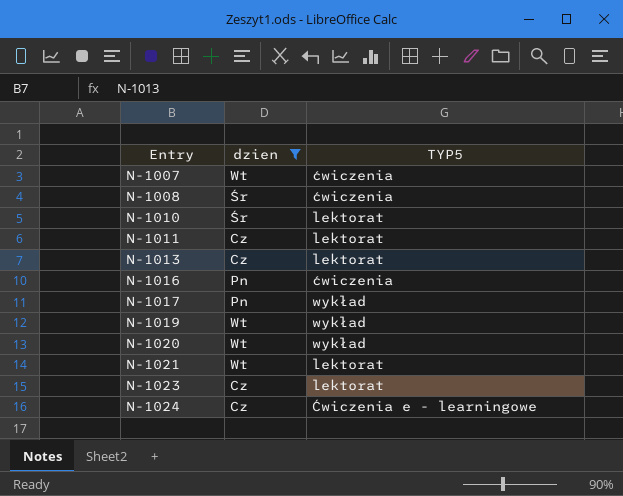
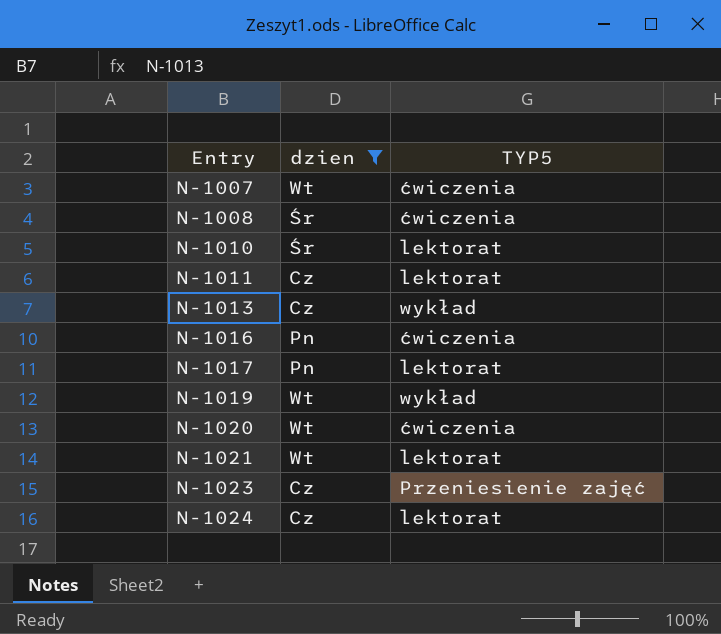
N-1013 | TYP5: lektorat -> wykład
N-1017 | TYP5: wykład -> lektorat
N-1020 | TYP5: wykład -> ćwiczenia
N-1023 | TYP5: lektorat -> Przeniesienie zajęć
N-1024 | TYP5: Ćwiczenia e - learningowe -> lektorat

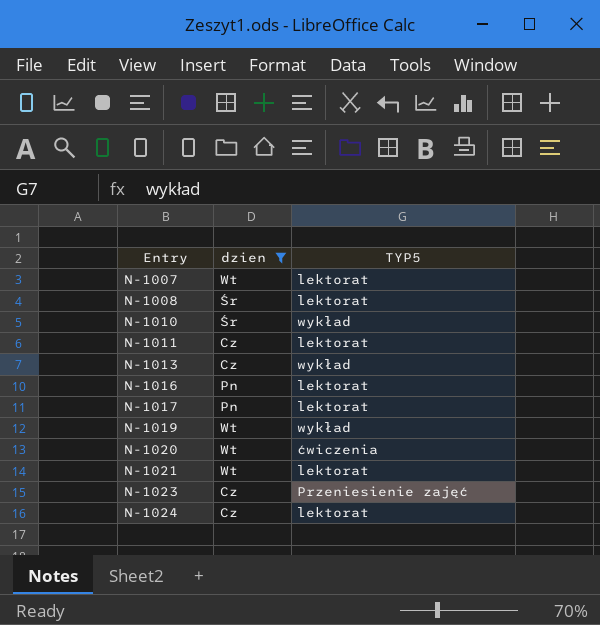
N-1007 | TYP5: ćwiczenia -> lektorat
N-1008 | TYP5: ćwiczenia -> lektorat
N-1010 | TYP5: lektorat -> wykład
N-1016 | TYP5: ćwiczenia -> lektorat

